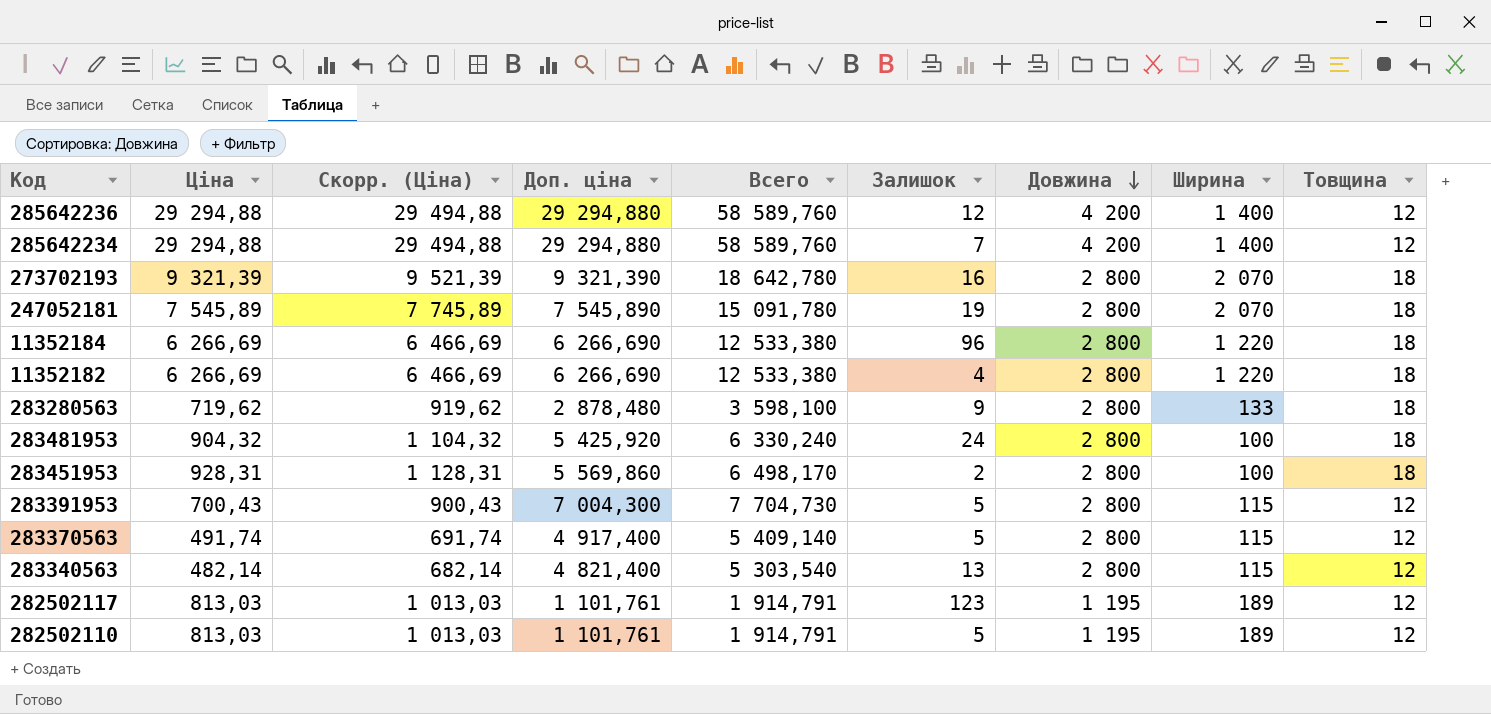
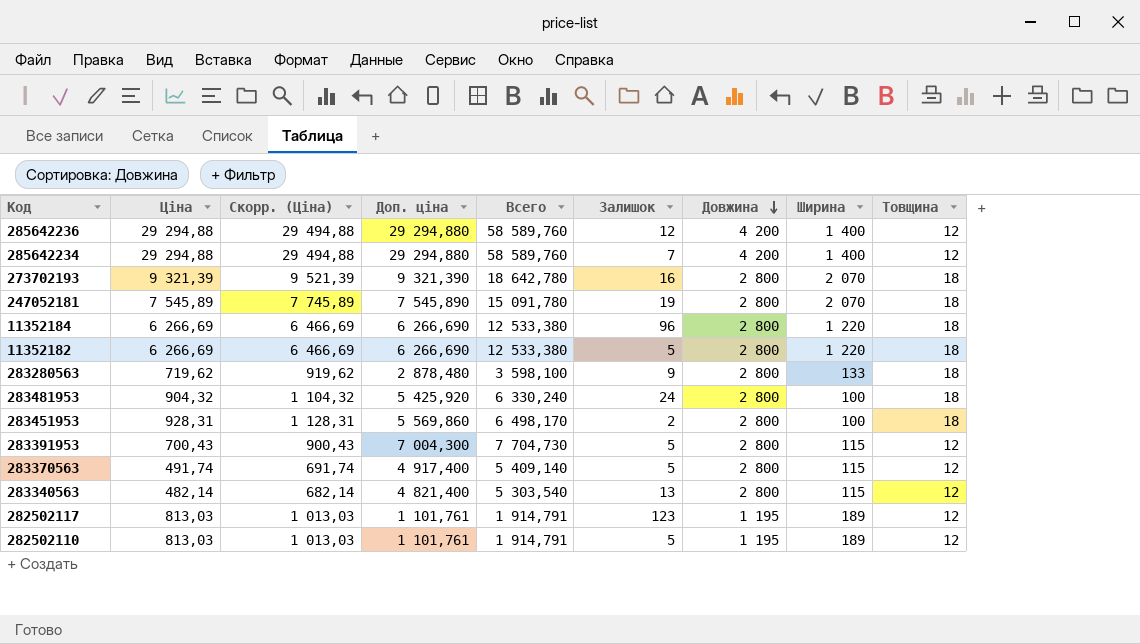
11352182 | Залишок: 4 -> 5

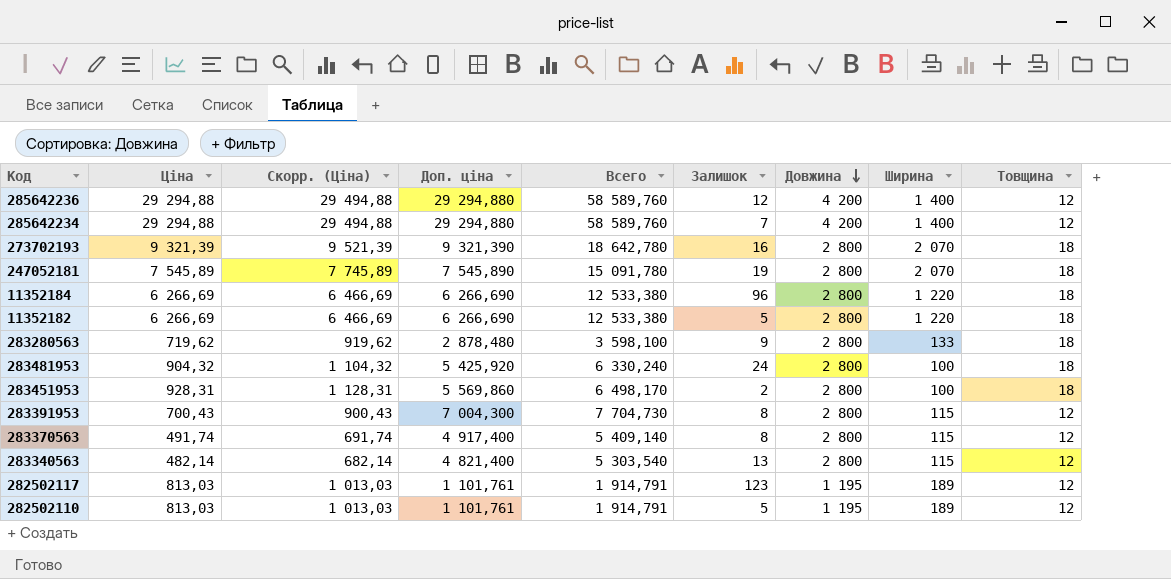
283391953 | Залишок: 5 -> 8
283370563 | Залишок: 5 -> 8

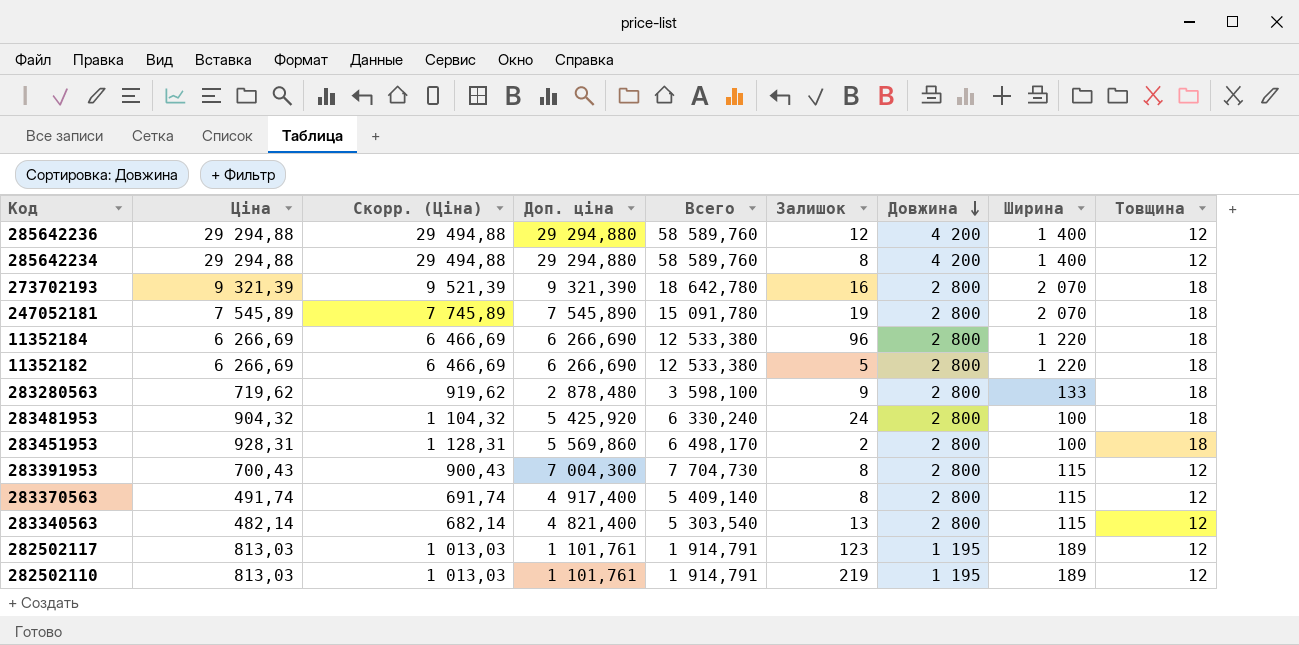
285642234 | Залишок: 7 -> 8
282502110 | Залишок: 5 -> 219

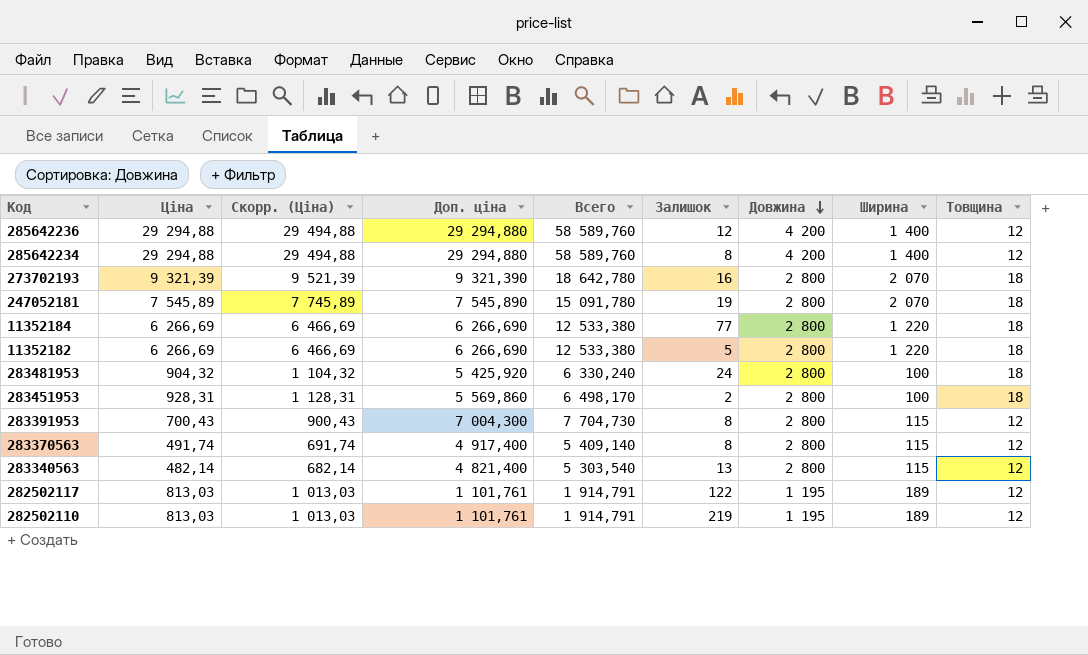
row 283280563: 719,62 | 919,62 | 2 878,480 | 3 598,100 | 9 | 2 800 | 133 | 18 -> none
11352184 | Залишок: 96 -> 77
282502117 | Залишок: 123 -> 122

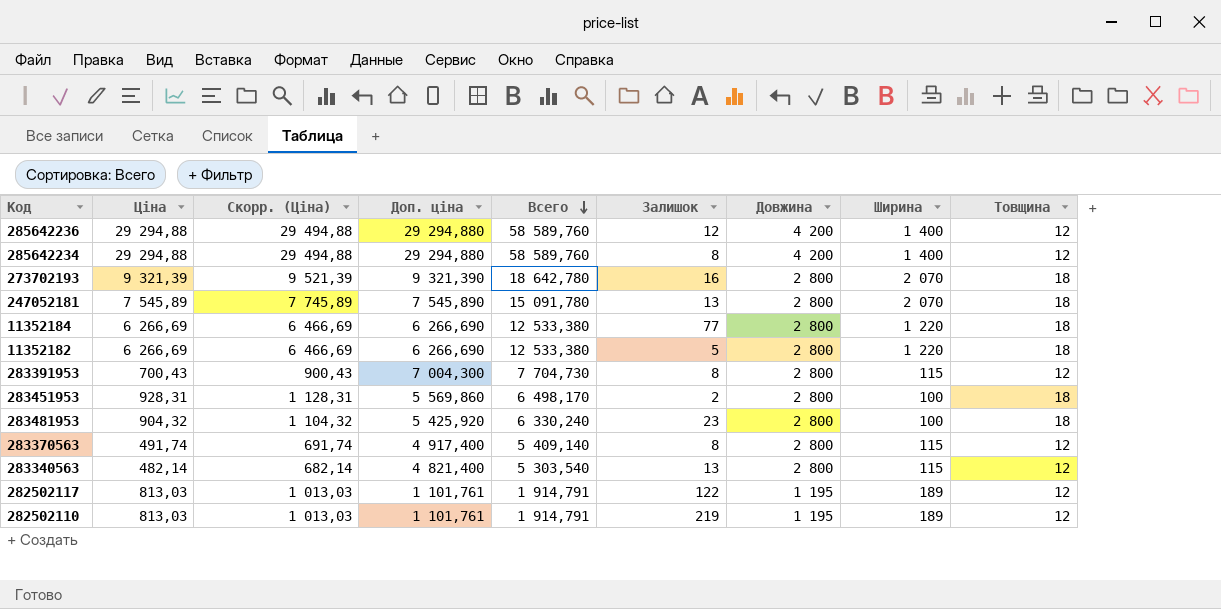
row order: Довжина descending -> Всего descending
247052181 | Залишок: 19 -> 13
283481953 | Залишок: 24 -> 23

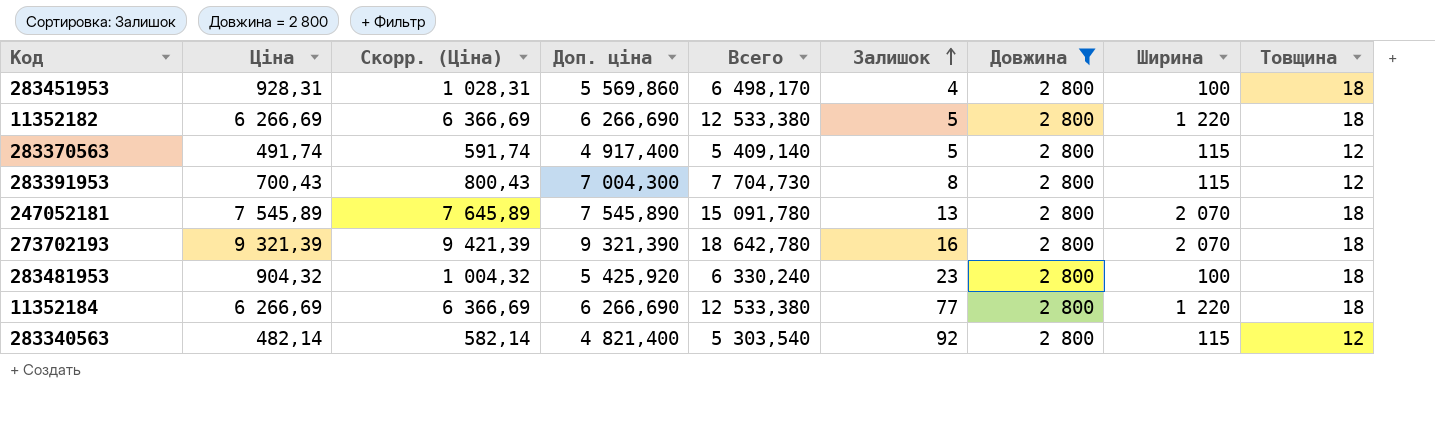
filter: none -> Довжина = 2 800
row order: Всего descending -> Залишок ascending
column Скорр. (Ціна) | formula: [Ціна] + 200 -> [Ціна] + 100
283451953 | Залишок: 2 -> 4
283370563 | Залишок: 8 -> 5
283340563 | Залишок: 13 -> 92

